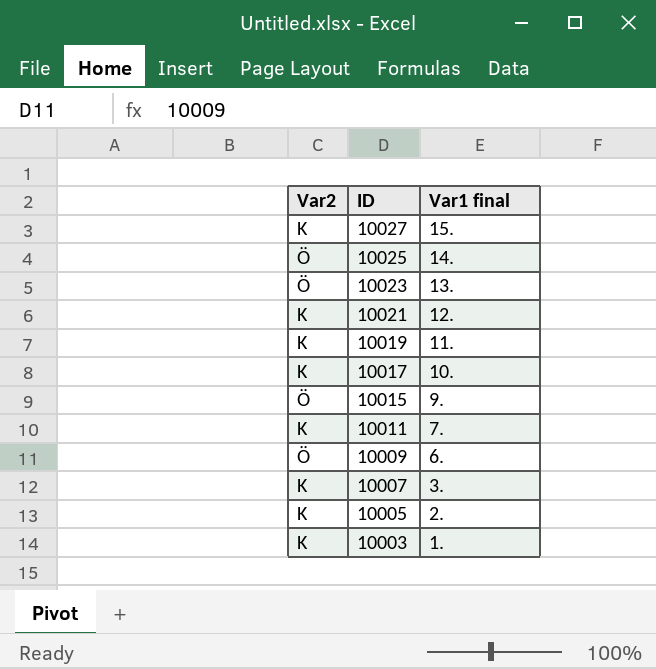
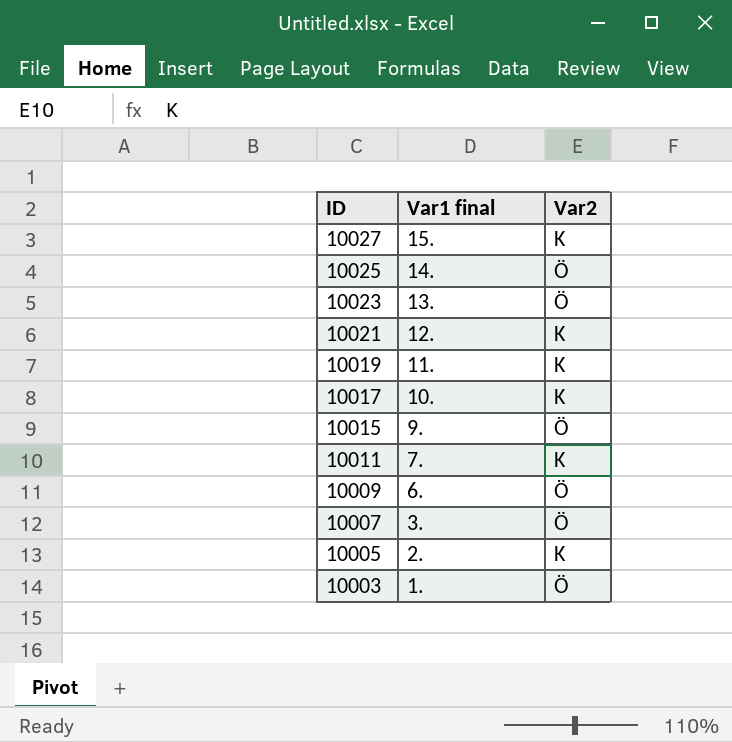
column Var2 | position: 1 -> 3
10007 | Var2: K -> Ö
10003 | Var2: K -> Ö

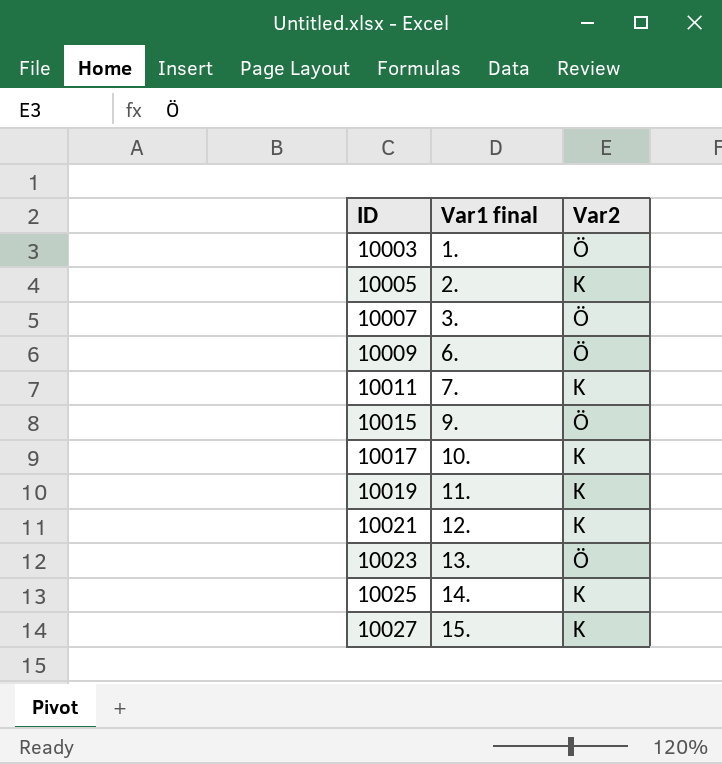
row order: ID descending -> ID ascending
10025 | Var2: Ö -> K

